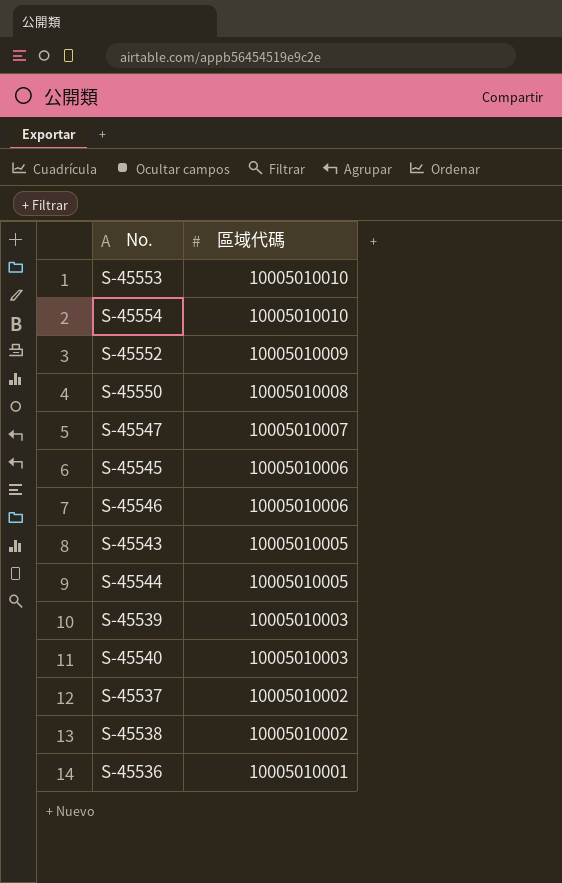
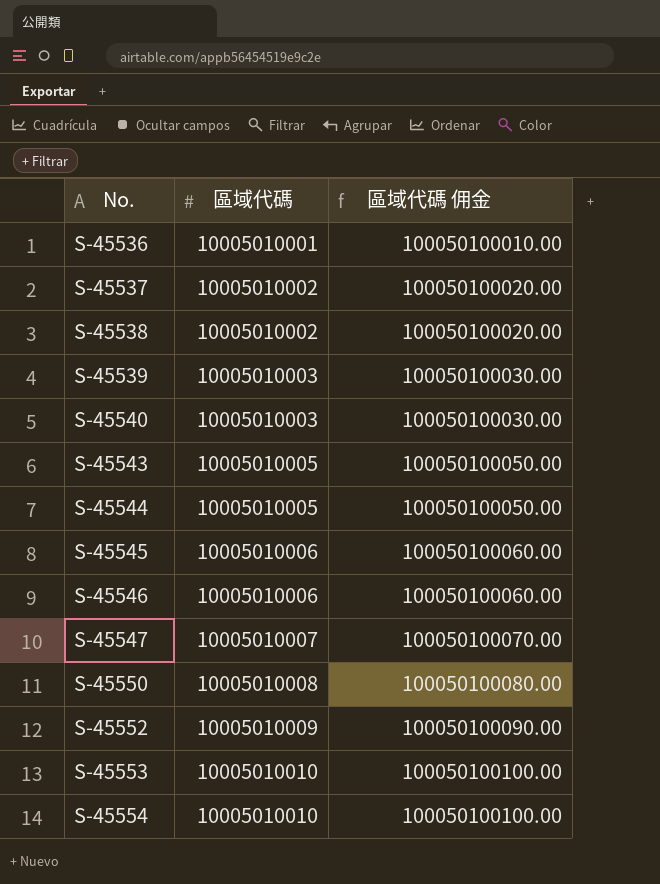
row order: 區域代碼 descending -> No. ascending
column 區域代碼 佣金 | formula: none -> [區域代碼] * 10

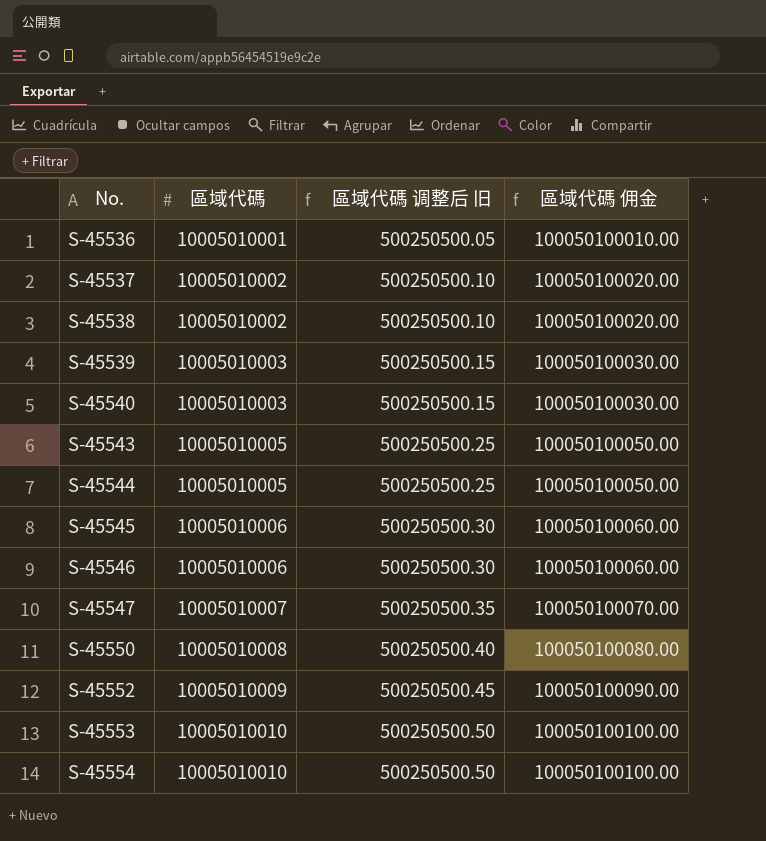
column 區域代碼 调整后 旧 | formula: none -> [區域代碼] * 0.05

